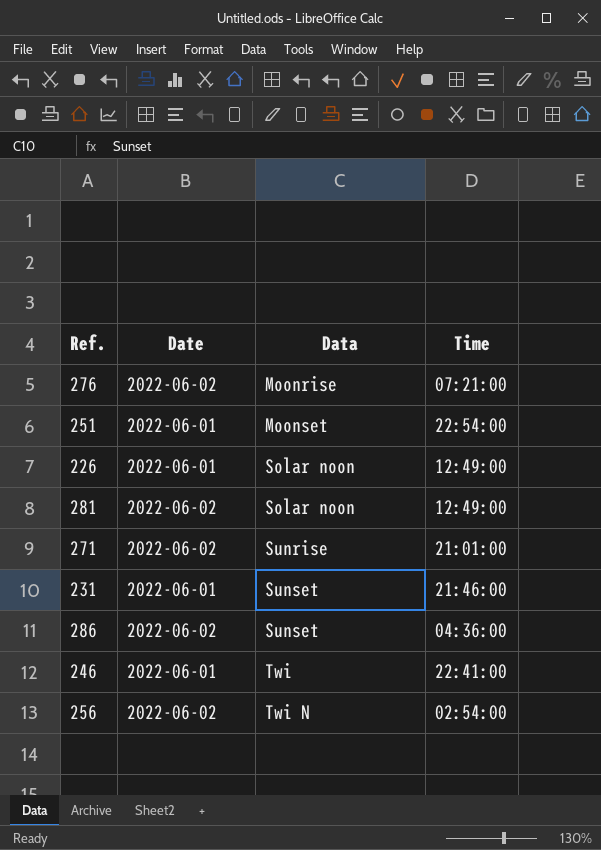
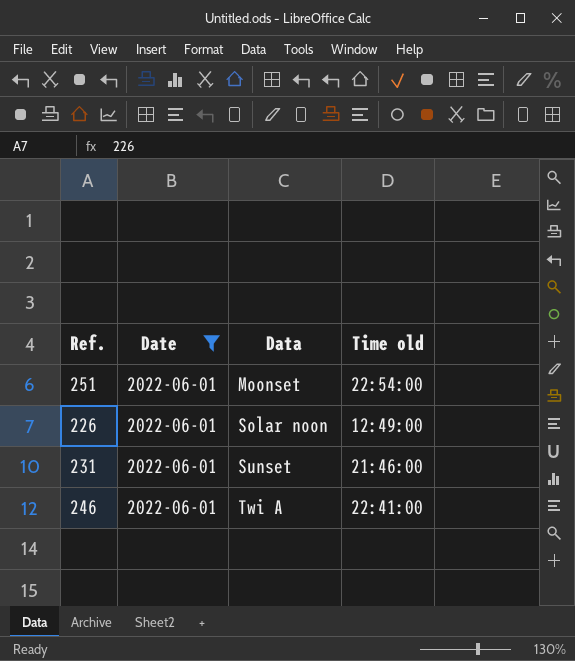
filter: none -> Date = 2022-06-01
column name: Time -> Time old
246 | Data: Twi -> Twi A

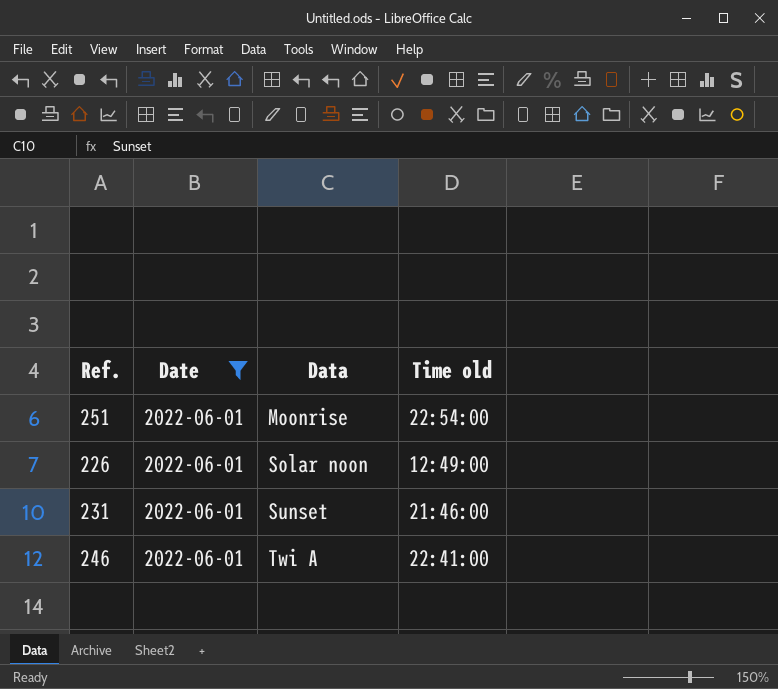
251 | Data: Moonset -> Moonrise

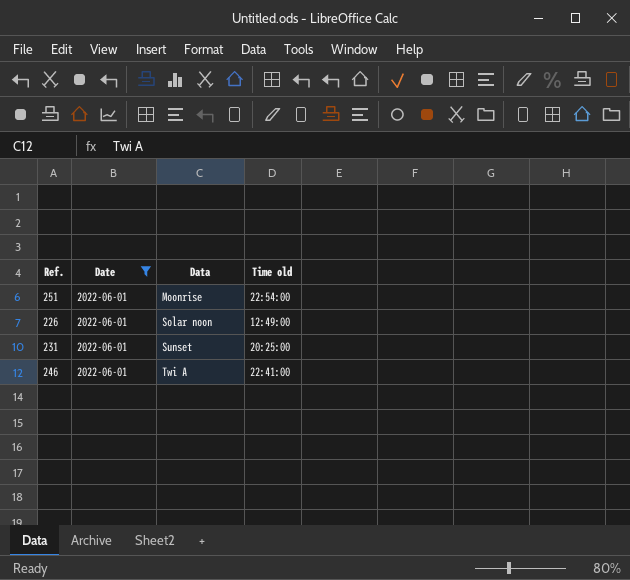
231 | Time old: 21:46:00 -> 20:25:00

